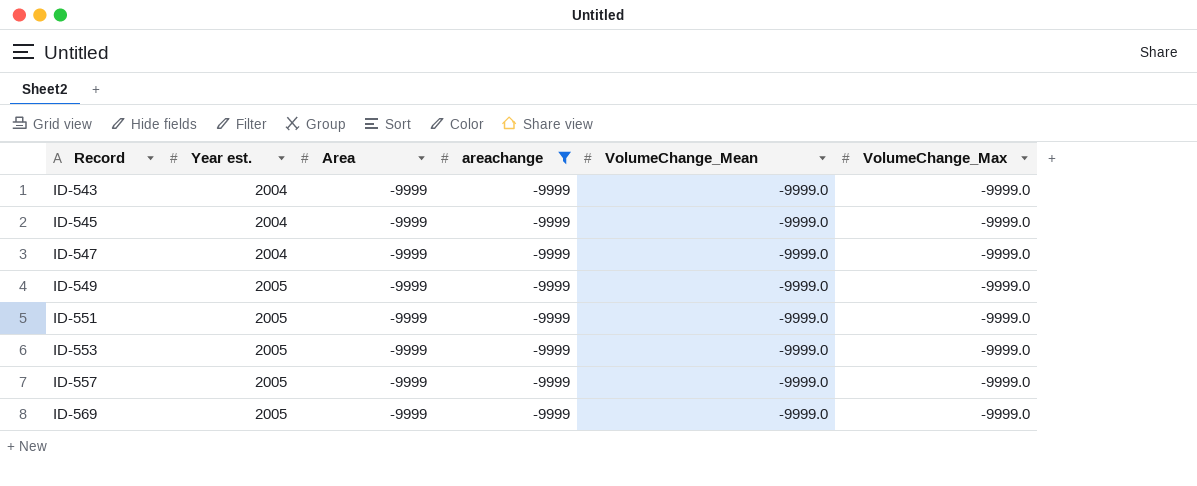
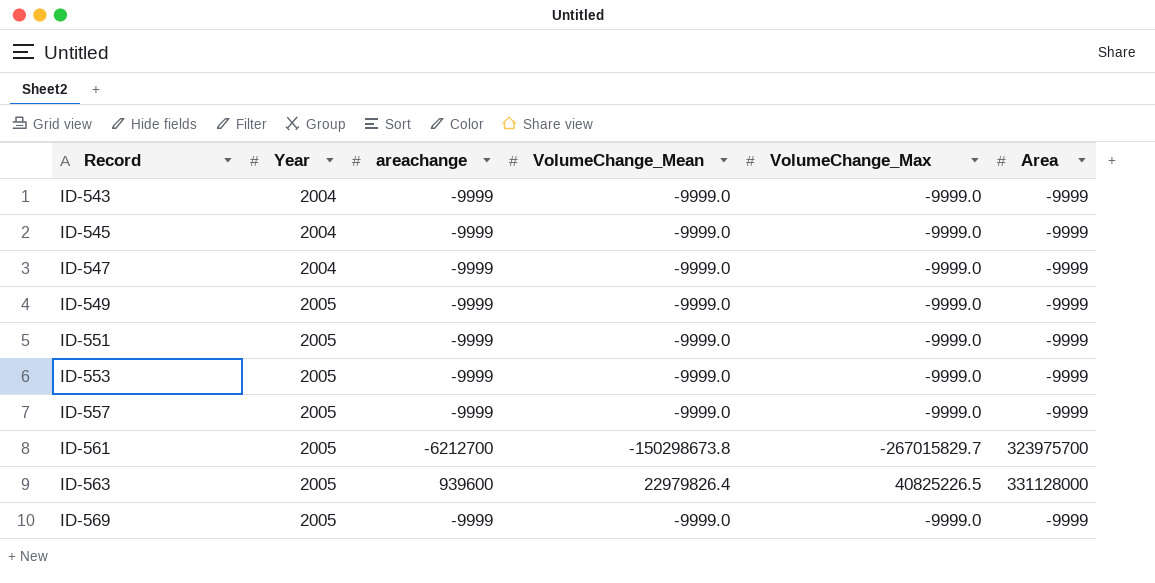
filter: areachange = -9999 -> none
column name: Year est. -> Year
column Area | position: 3 -> 6

